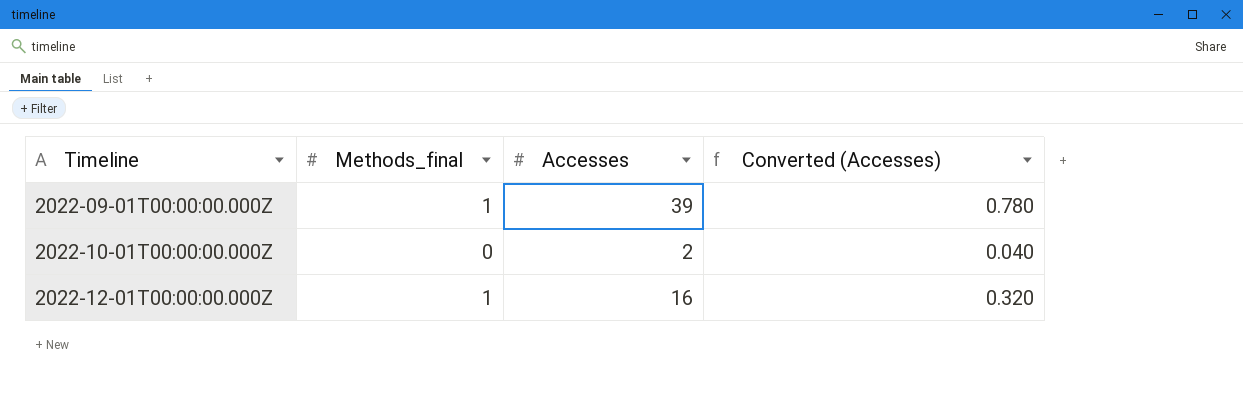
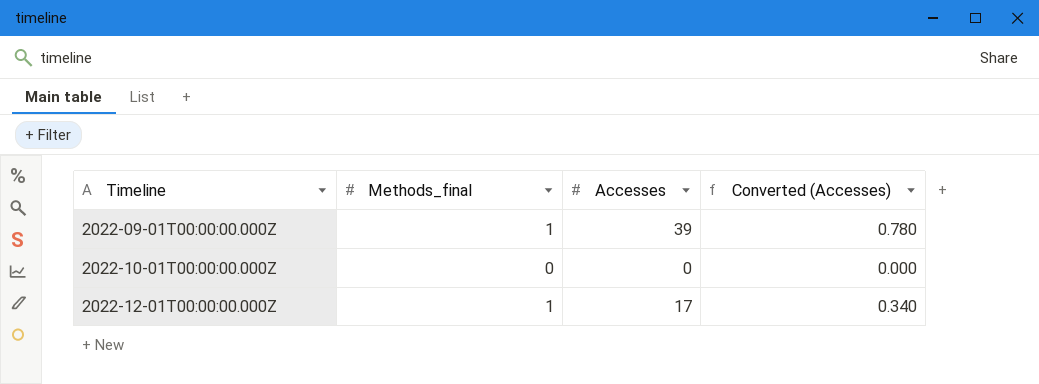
2022-10-01T00:00:00.000Z | Accesses: 2 -> 0
2022-10-01T00:00:00.000Z | Converted (Accesses): 0.040 -> 0.000
2022-12-01T00:00:00.000Z | Accesses: 16 -> 17
2022-12-01T00:00:00.000Z | Converted (Accesses): 0.320 -> 0.340

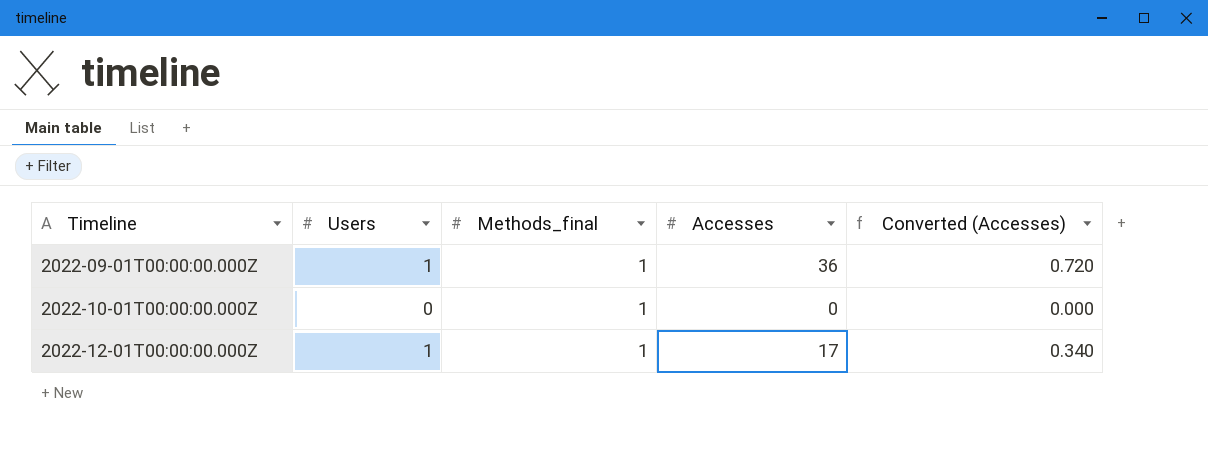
column Users | position: none -> 2
2022-09-01T00:00:00.000Z | Accesses: 39 -> 36
2022-09-01T00:00:00.000Z | Converted (Accesses): 0.780 -> 0.720
2022-10-01T00:00:00.000Z | Methods_final: 0 -> 1

